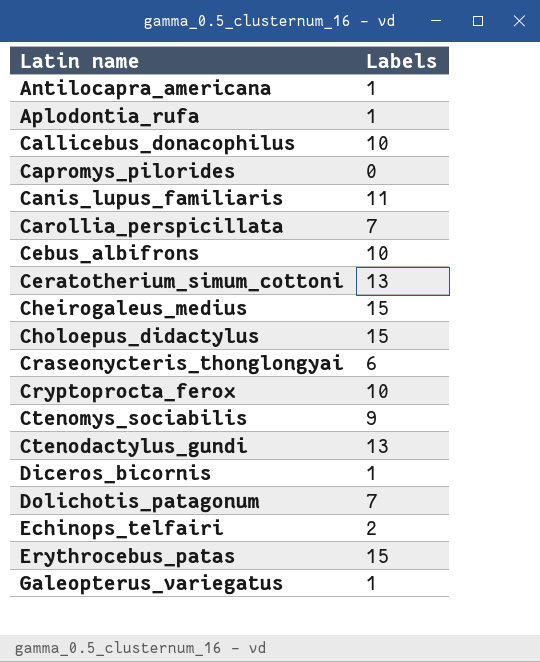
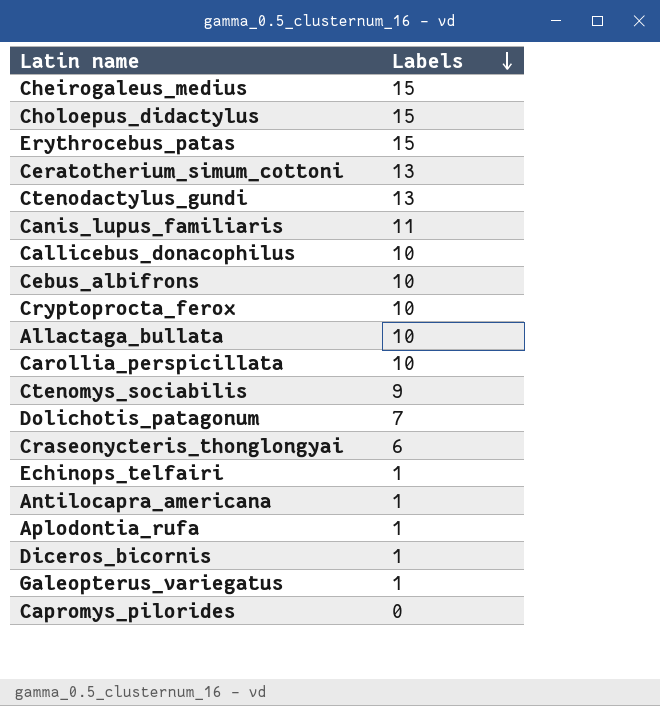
row order: none -> Labels descending
row Allactaga_bullata: none -> 10
Carollia_perspicillata | Labels: 7 -> 10
Echinops_telfairi | Labels: 2 -> 1

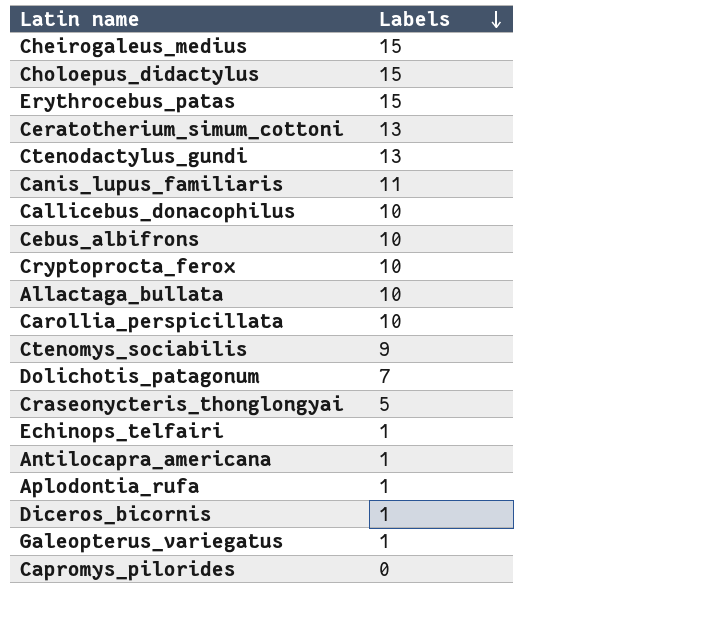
Craseonycteris_thonglongyai | Labels: 6 -> 5

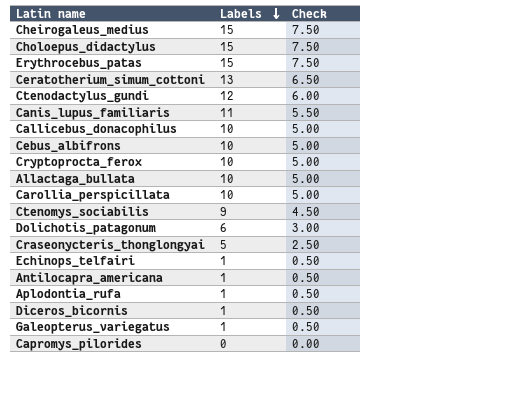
column Check | formula: none -> [Labels] * 0.5
Ctenodactylus_gundi | Labels: 13 -> 12
Dolichotis_patagonum | Labels: 7 -> 6

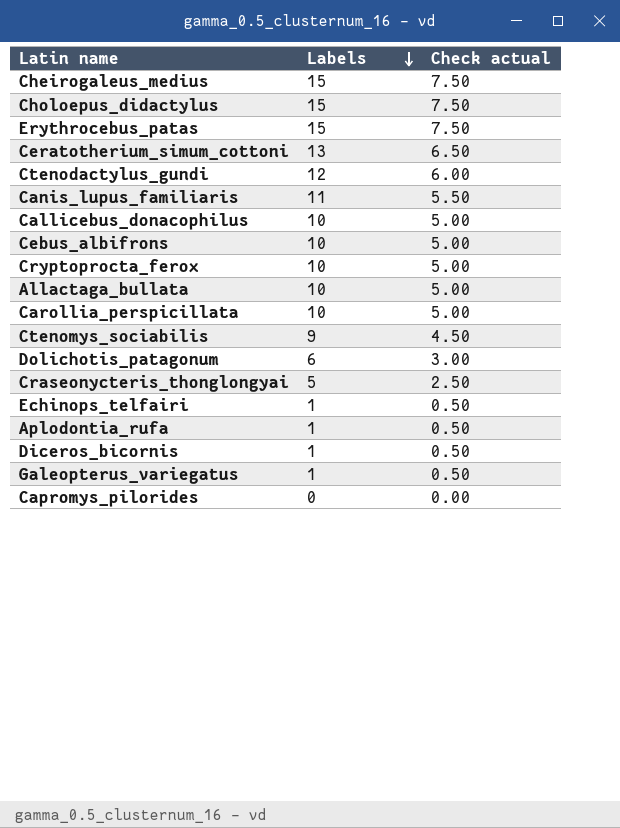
column name: Check -> Check actual
row Antilocapra_americana: 1 | 0.50 -> none

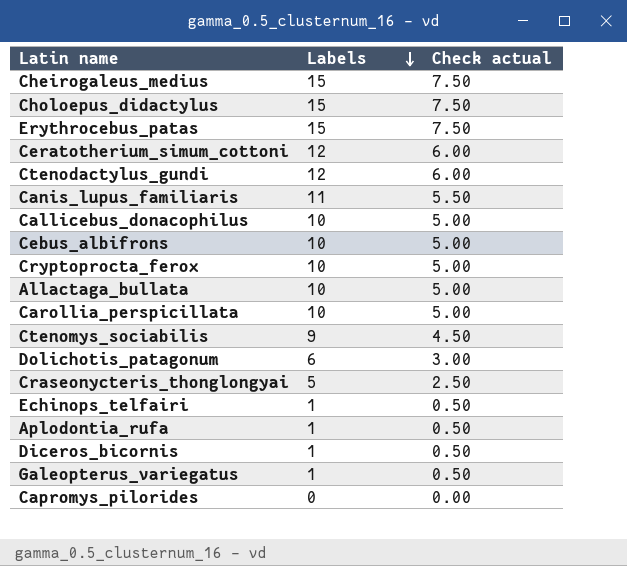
Ceratotherium_simum_cottoni | Labels: 13 -> 12
Ceratotherium_simum_cottoni | Check actual: 6.50 -> 6.00

